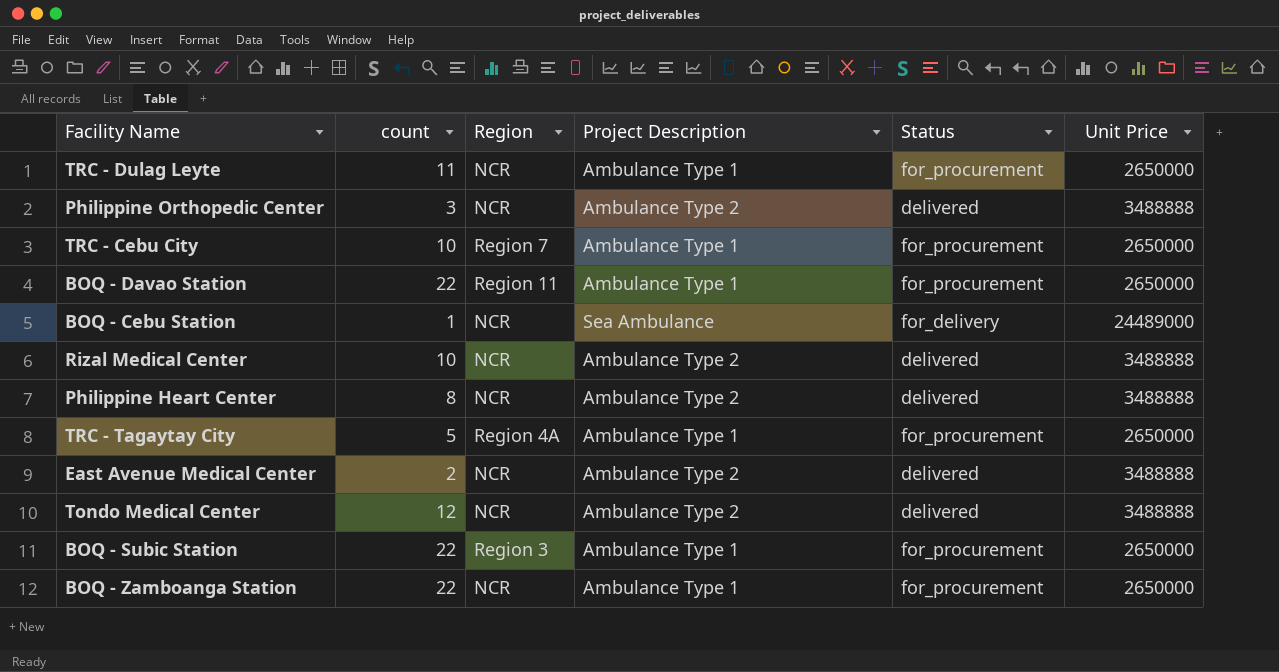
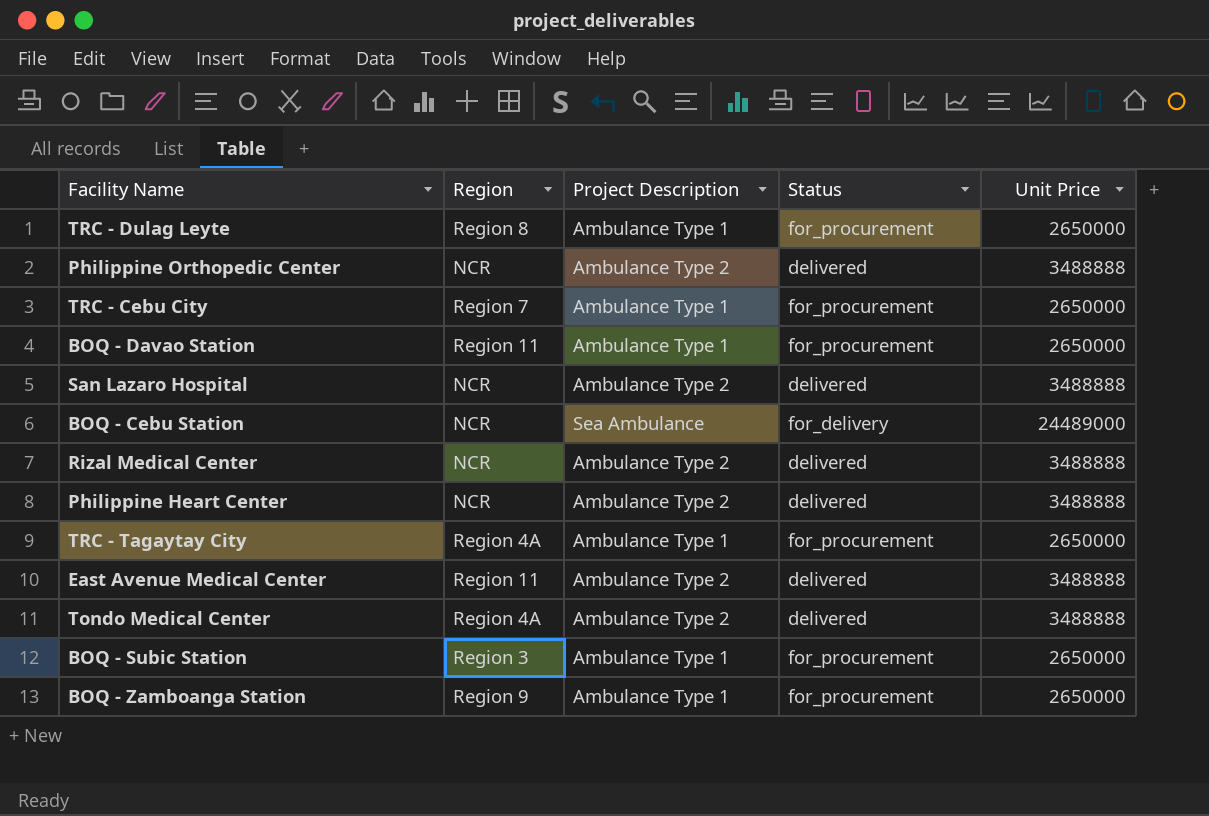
column count | position: 2 -> none
TRC - Dulag Leyte | Region: NCR -> Region 8
row San Lazaro Hospital: none -> NCR | Ambulance Type 2 | delivered | 3488888
East Avenue Medical Center | Region: NCR -> Region 11
Tondo Medical Center | Region: NCR -> Region 4A
BOQ - Zamboanga Station | Region: NCR -> Region 9

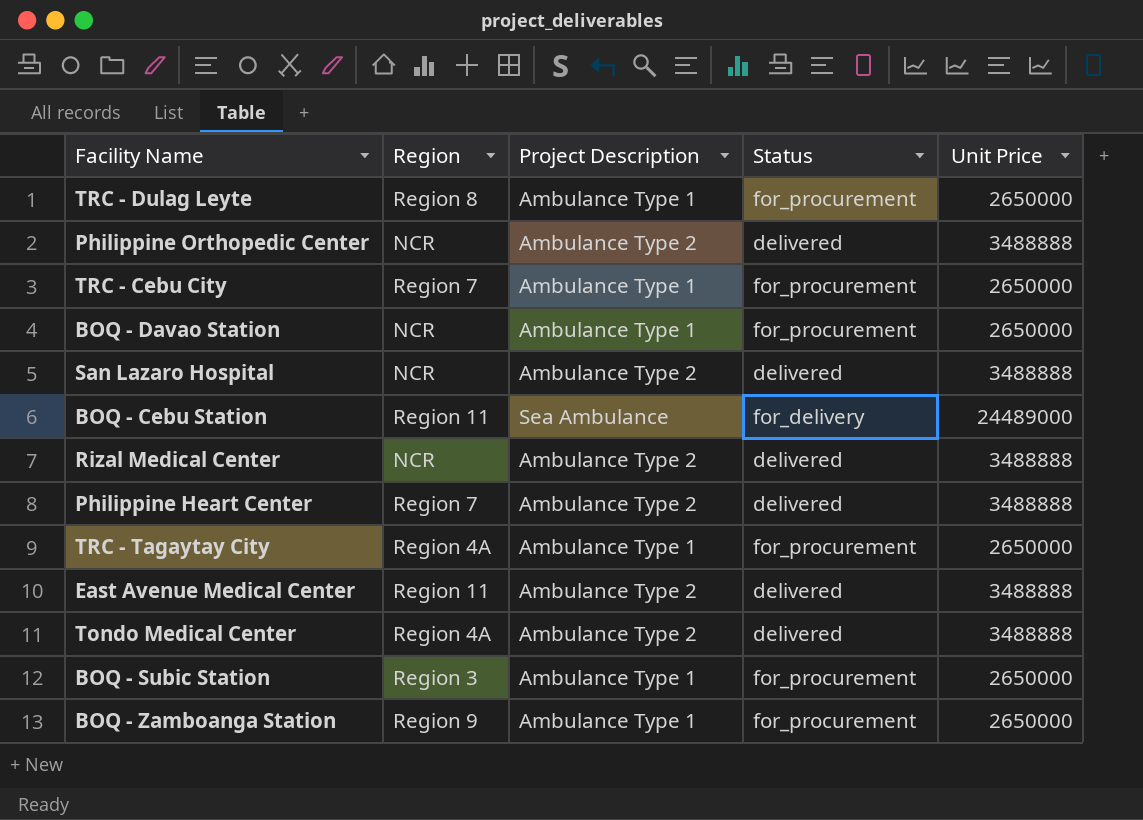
BOQ - Davao Station | Region: Region 11 -> NCR
BOQ - Cebu Station | Region: NCR -> Region 11
Philippine Heart Center | Region: NCR -> Region 7

